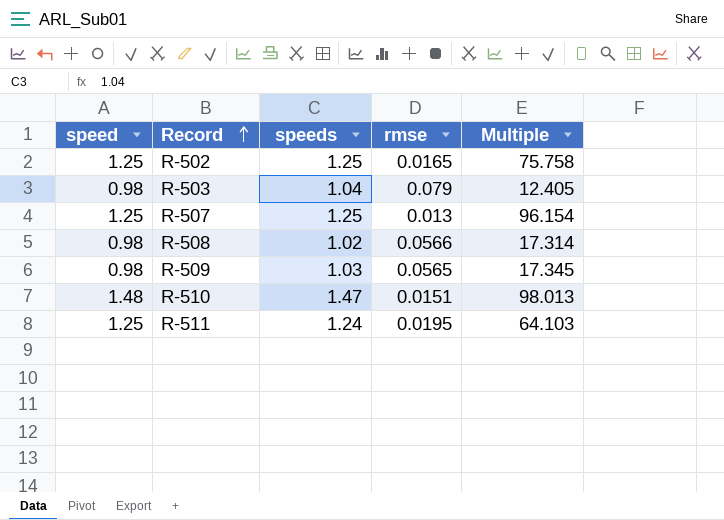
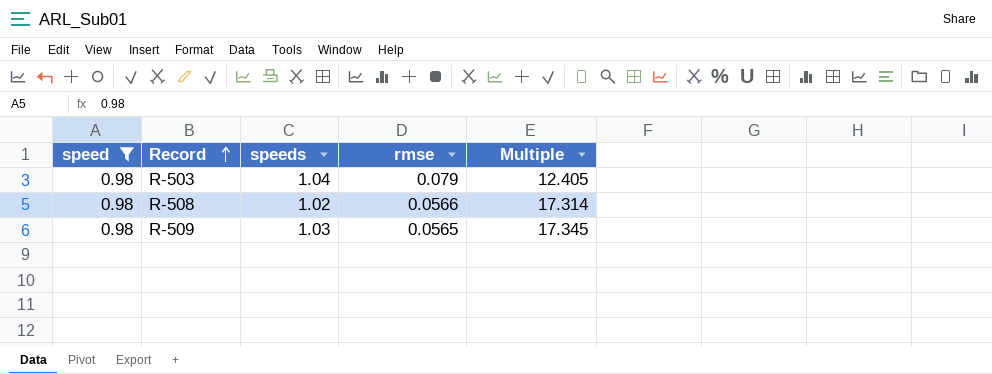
filter: none -> speed = 0.98

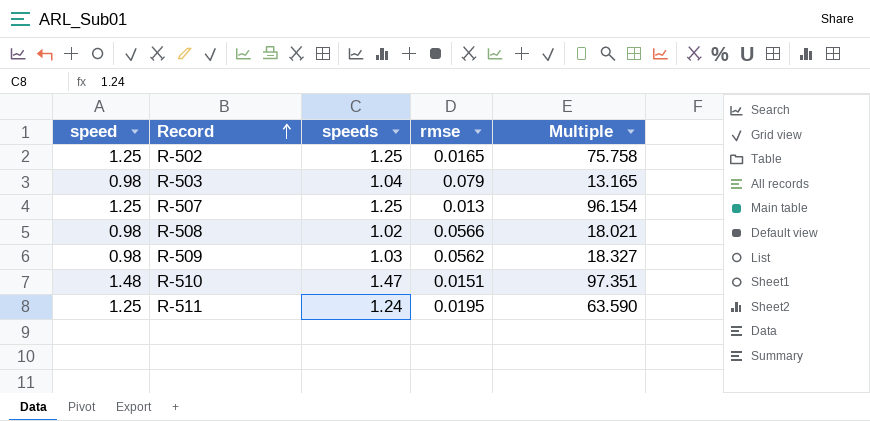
filter: speed = 0.98 -> none
column Multiple | formula: [speed] / [rmse] -> [speeds] / [rmse]
R-509 | rmse: 0.0565 -> 0.0562

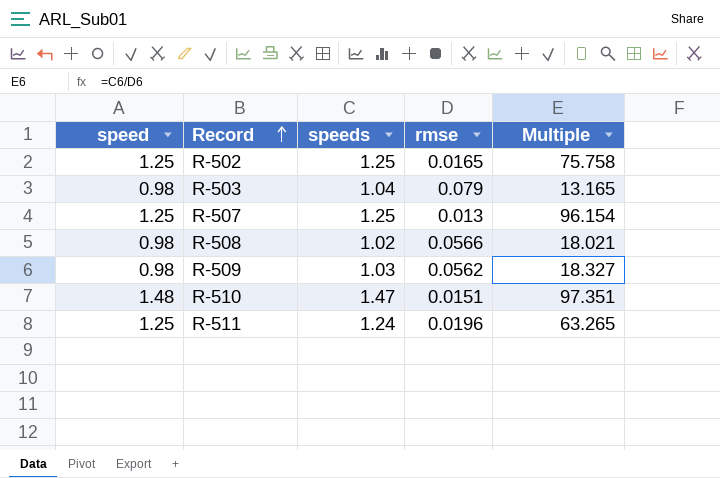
R-511 | rmse: 0.0195 -> 0.0196
R-511 | Multiple: 63.590 -> 63.265

